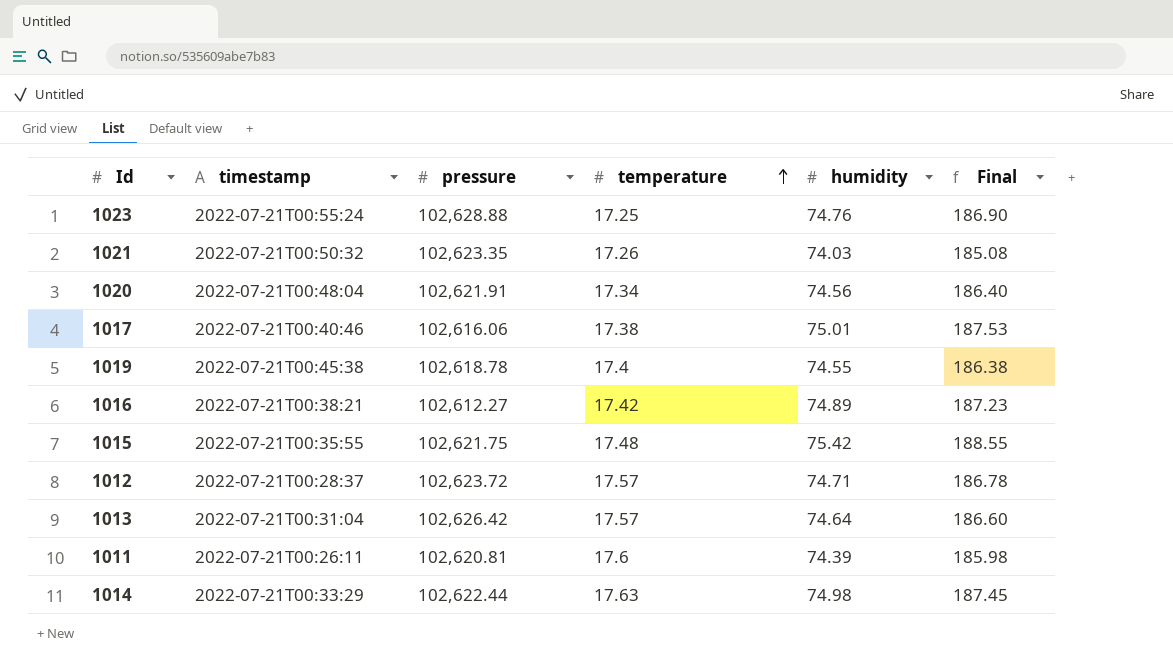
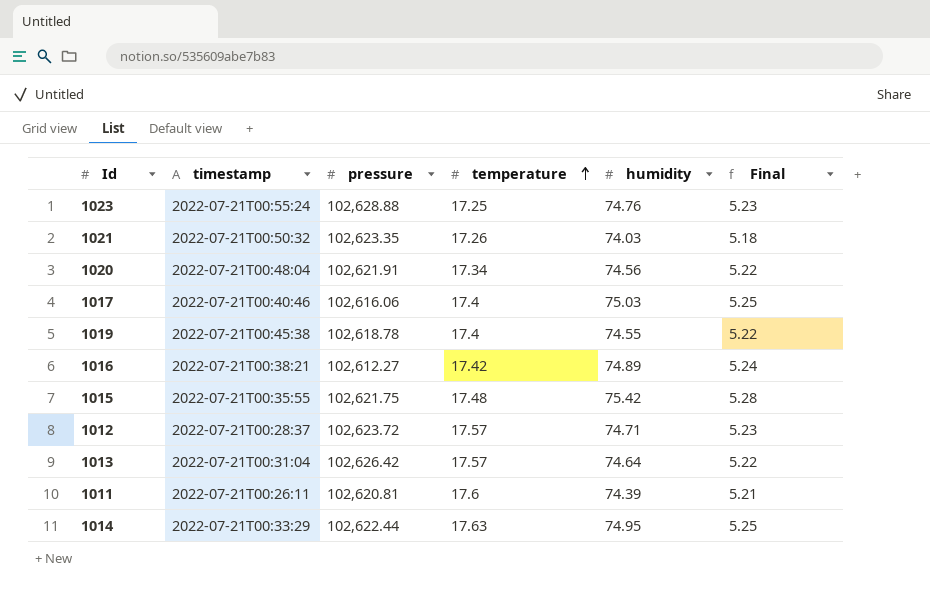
column Final | formula: [humidity] * 2.5 -> [humidity] * 0.07
1017 | temperature: 17.38 -> 17.4
1017 | humidity: 75.01 -> 75.03
1014 | humidity: 74.98 -> 74.95

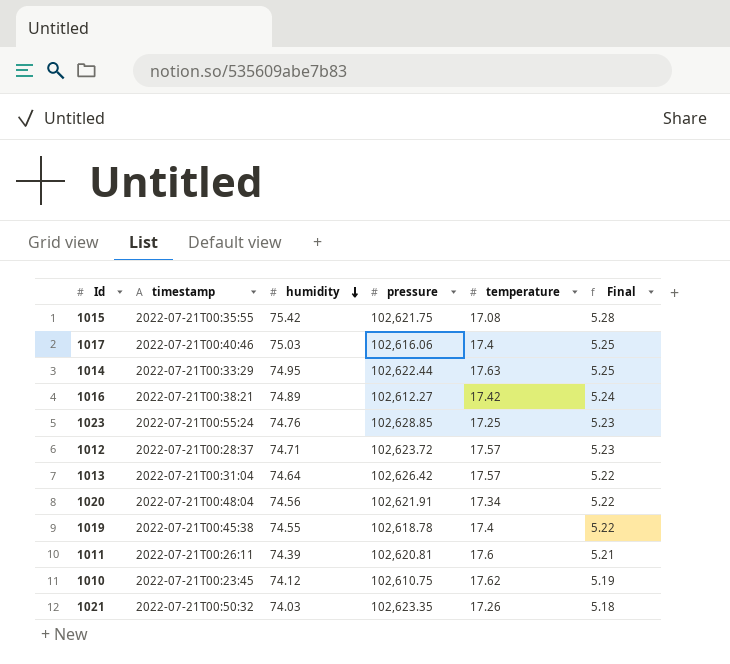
row order: temperature ascending -> humidity descending
column humidity | position: 5 -> 3
1015 | temperature: 17.48 -> 17.08
1023 | pressure: 102,628.88 -> 102,628.85
row 1010: none -> 2022-07-21T00:23:45 | 74.12 | 102,610.75 | 17.62 | 5.19

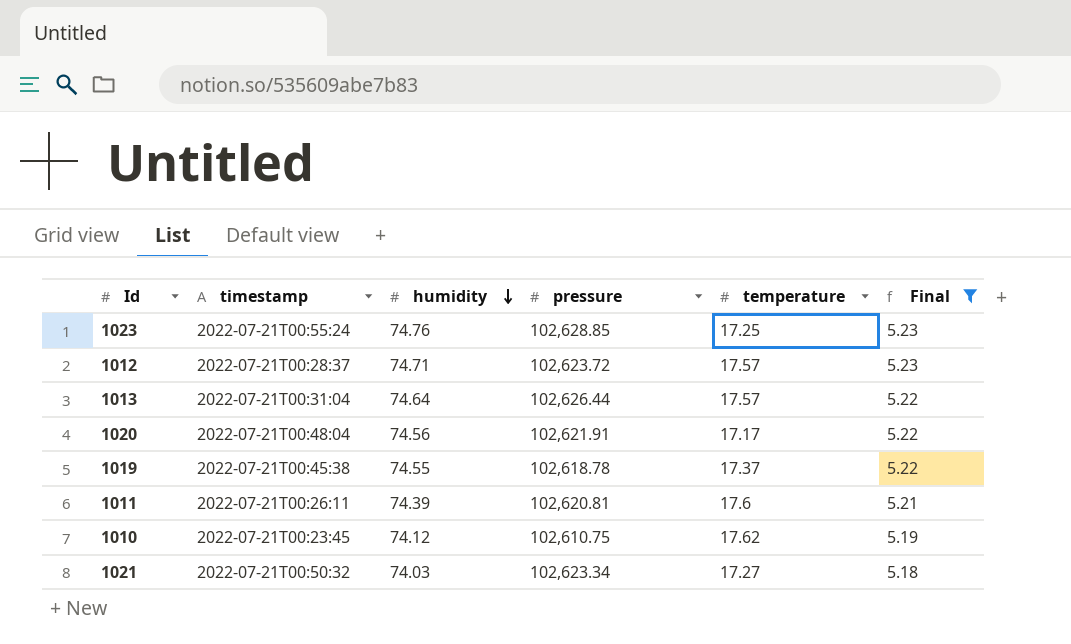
filter: none -> Final <= 5.23
1013 | pressure: 102,626.42 -> 102,626.44
1020 | temperature: 17.34 -> 17.17
1019 | temperature: 17.4 -> 17.37
1021 | pressure: 102,623.35 -> 102,623.34
1021 | temperature: 17.26 -> 17.27

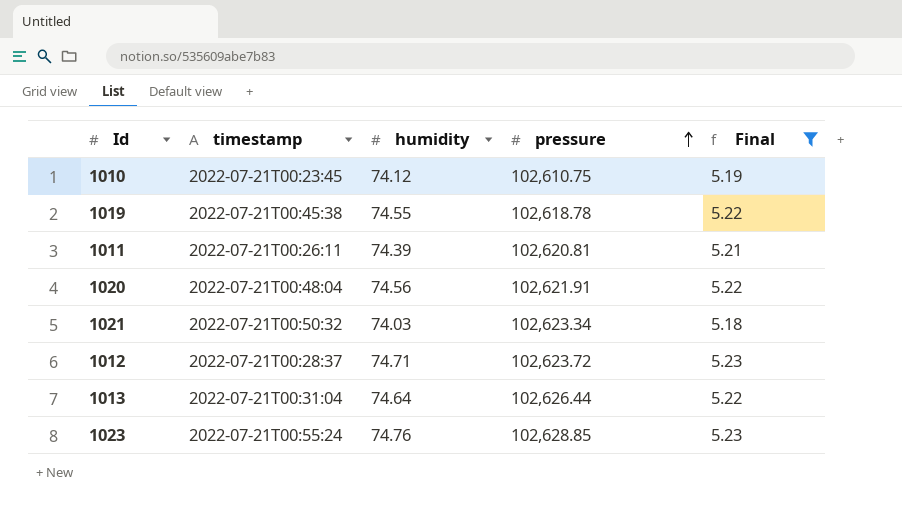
row order: humidity descending -> pressure ascending
column temperature | position: 5 -> none

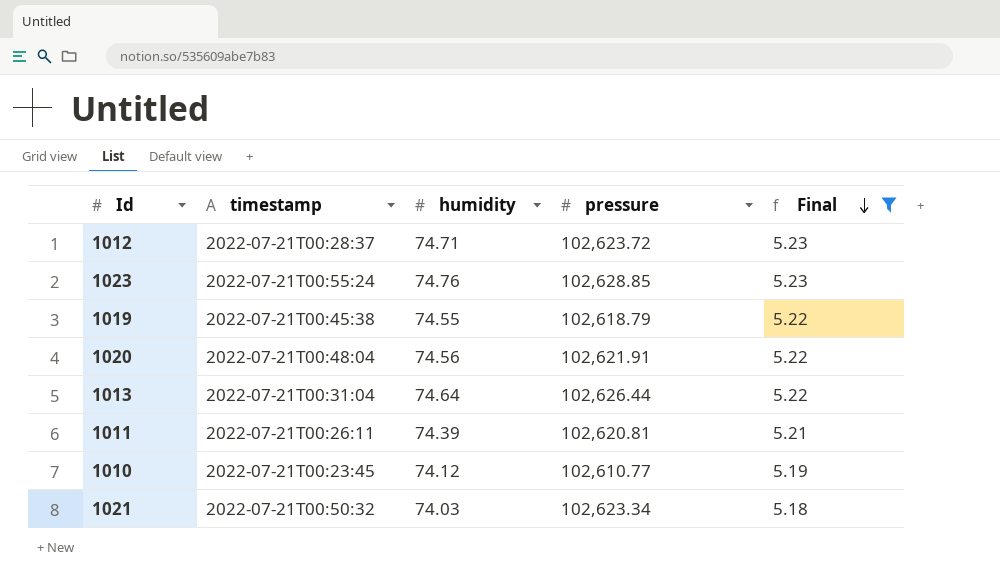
row order: pressure ascending -> Final descending
1019 | pressure: 102,618.78 -> 102,618.79
1010 | pressure: 102,610.75 -> 102,610.77

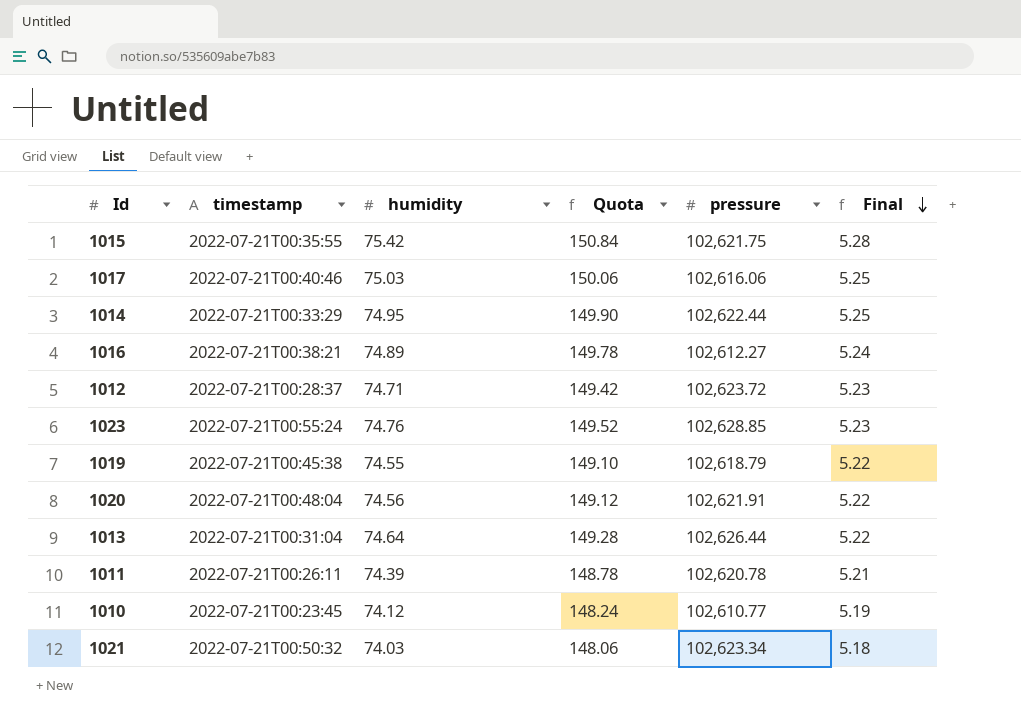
filter: Final <= 5.23 -> none
column Quota | formula: none -> [humidity] * 2
1011 | pressure: 102,620.81 -> 102,620.78

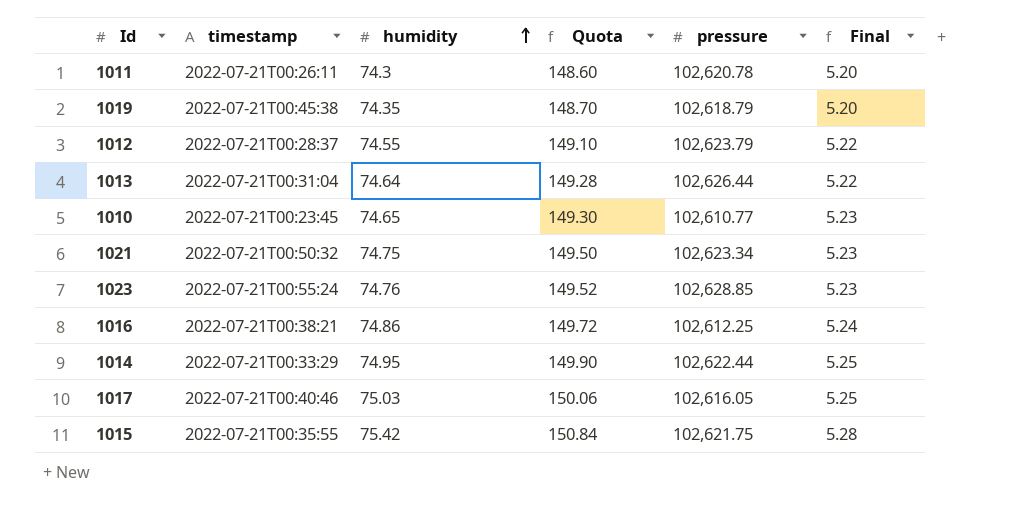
row order: Final descending -> humidity ascending
row 1020: 2022-07-21T00:48:04 | 74.56 | 149.12 | 102,621.91 | 5.22 -> none
1011 | humidity: 74.39 -> 74.3
1011 | Quota: 148.78 -> 148.60
1011 | Final: 5.21 -> 5.20
1019 | humidity: 74.55 -> 74.35
1019 | Quota: 149.10 -> 148.70
1019 | Final: 5.22 -> 5.20
1012 | humidity: 74.71 -> 74.55
1012 | Quota: 149.42 -> 149.10
1012 | pressure: 102,623.72 -> 102,623.79
1012 | Final: 5.23 -> 5.22
1010 | humidity: 74.12 -> 74.65
1010 | Quota: 148.24 -> 149.30
1010 | Final: 5.19 -> 5.23
1021 | humidity: 74.03 -> 74.75
1021 | Quota: 148.06 -> 149.50
1021 | Final: 5.18 -> 5.23
1016 | humidity: 74.89 -> 74.86
1016 | Quota: 149.78 -> 149.72
1016 | pressure: 102,612.27 -> 102,612.25
1017 | pressure: 102,616.06 -> 102,616.05

